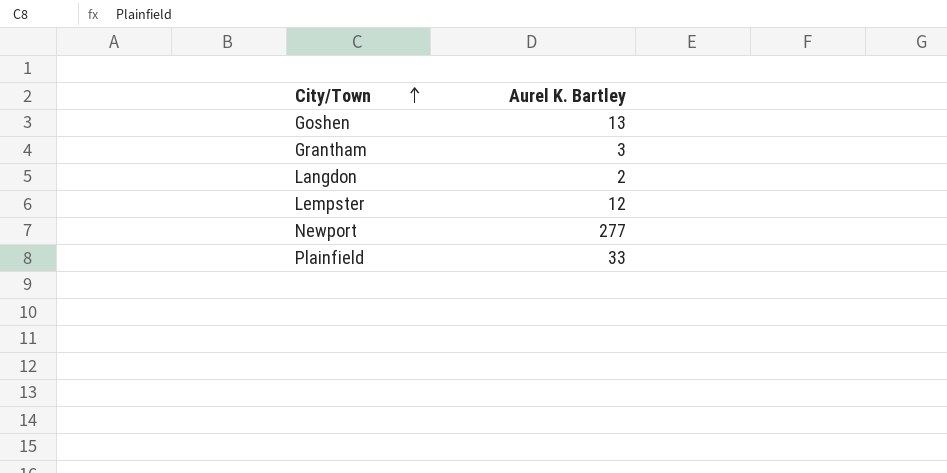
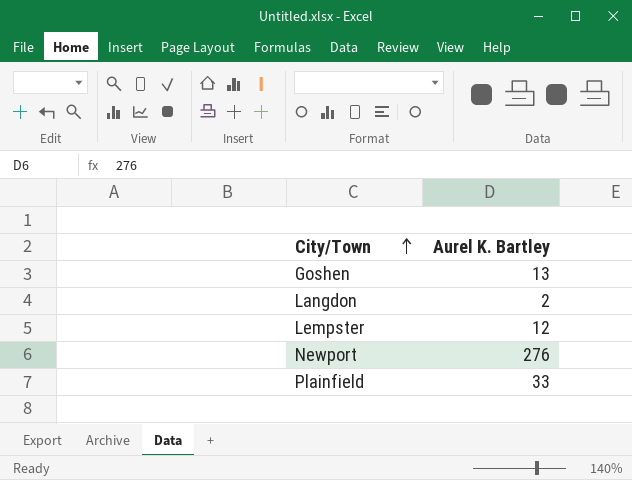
row Grantham: 3 -> none
Newport | Aurel K. Bartley: 277 -> 276

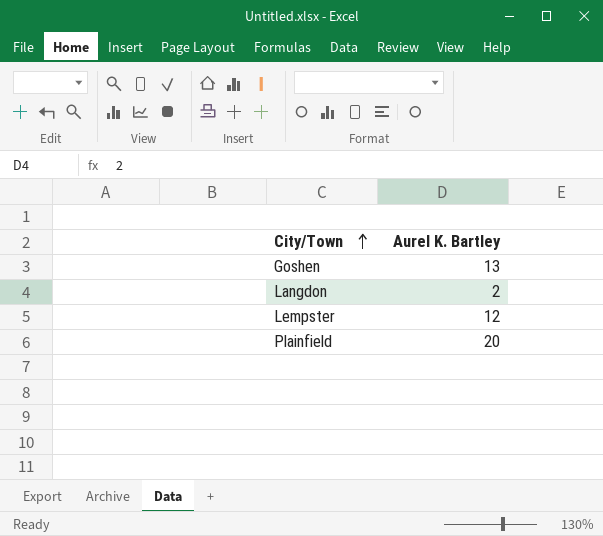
row Newport: 276 -> none
Plainfield | Aurel K. Bartley: 33 -> 20

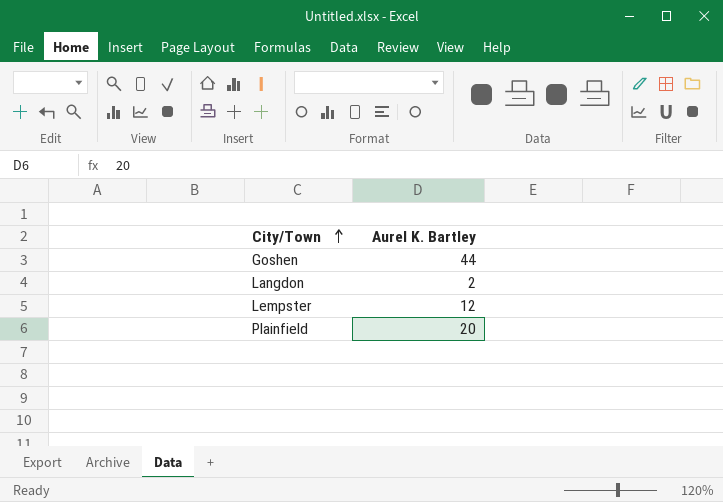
Goshen | Aurel K. Bartley: 13 -> 44

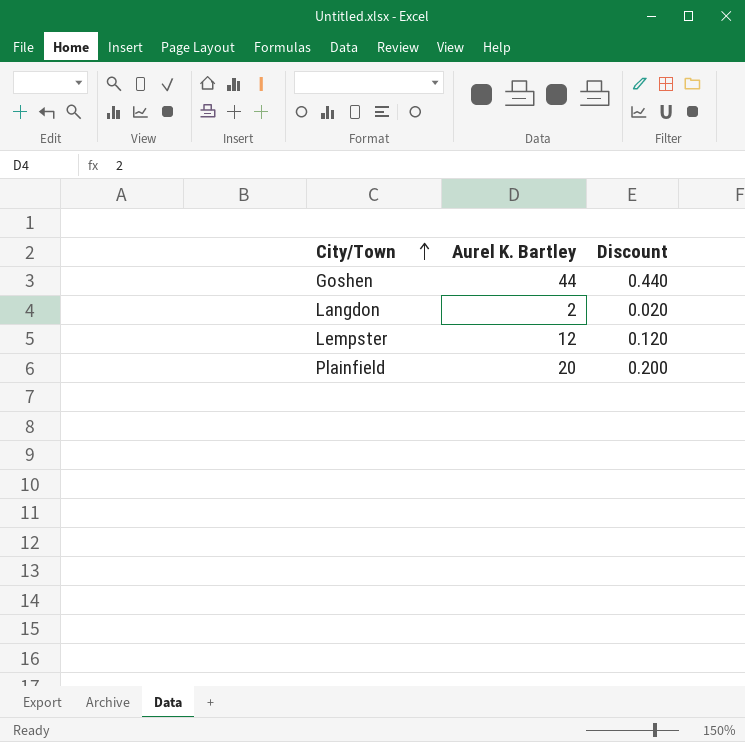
column Discount | formula: none -> [Aurel K. Bartley] * 0.01

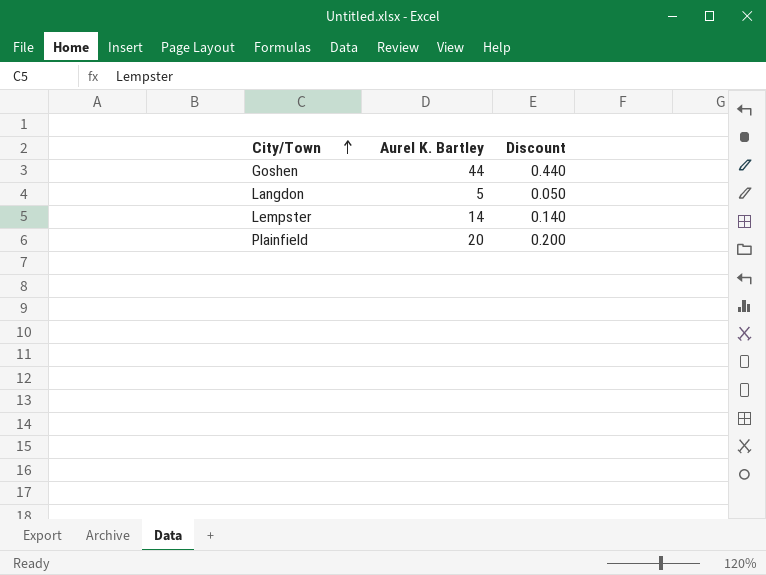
Langdon | Aurel K. Bartley: 2 -> 5
Langdon | Discount: 0.020 -> 0.050
Lempster | Aurel K. Bartley: 12 -> 14
Lempster | Discount: 0.120 -> 0.140

